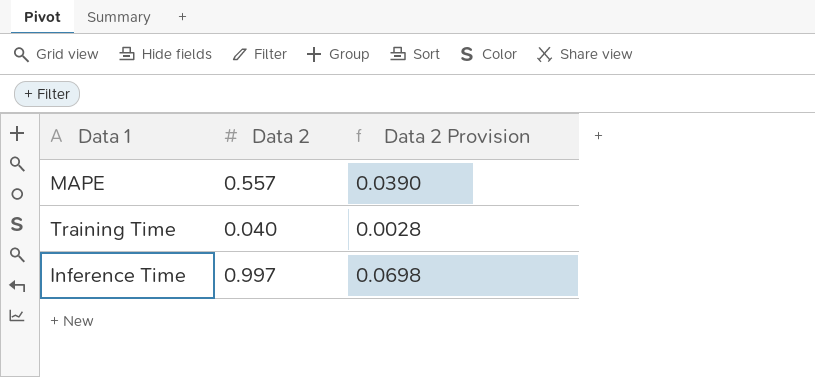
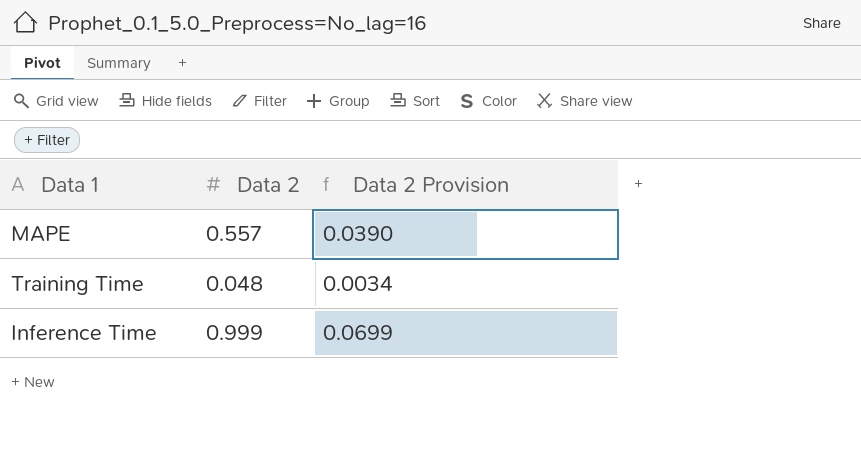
Training Time | Data 2: 0.040 -> 0.048
Training Time | Data 2 Provision: 0.0028 -> 0.0034
Inference Time | Data 2: 0.997 -> 0.999
Inference Time | Data 2 Provision: 0.0698 -> 0.0699

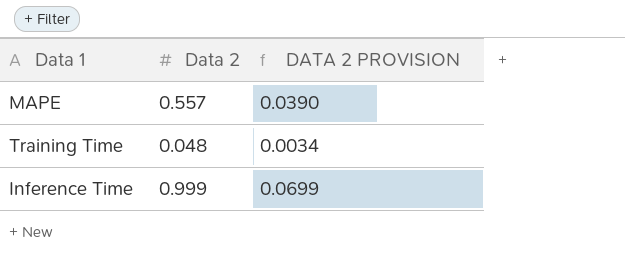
column name: Data 2 Provision -> DATA 2 PROVISION

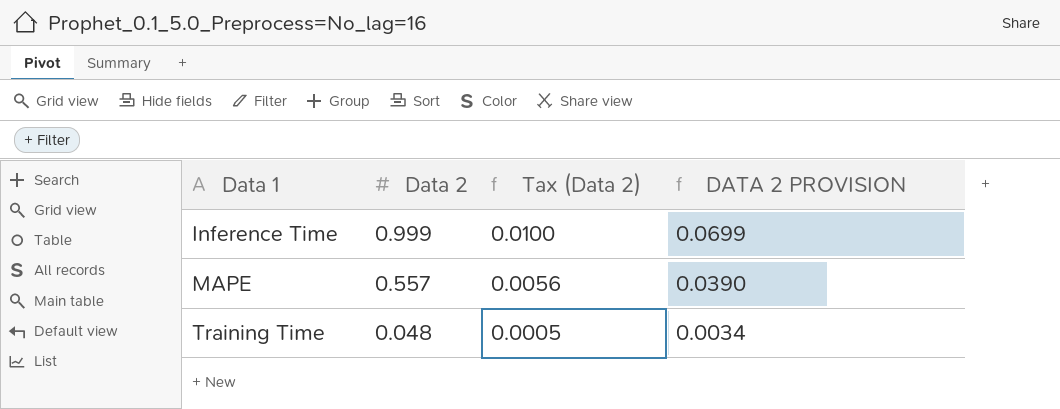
row order: none -> Data 1 ascending
column Tax (Data 2) | formula: none -> [Data 2] * 0.01

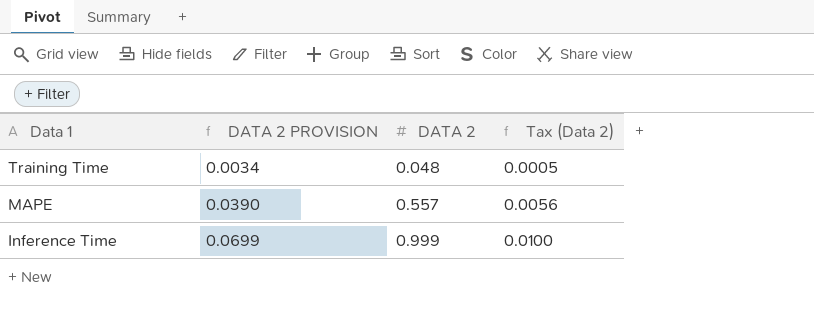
row order: Data 1 ascending -> Data 1 descending
column DATA 2 PROVISION | position: 4 -> 2
column name: Data 2 -> DATA 2

